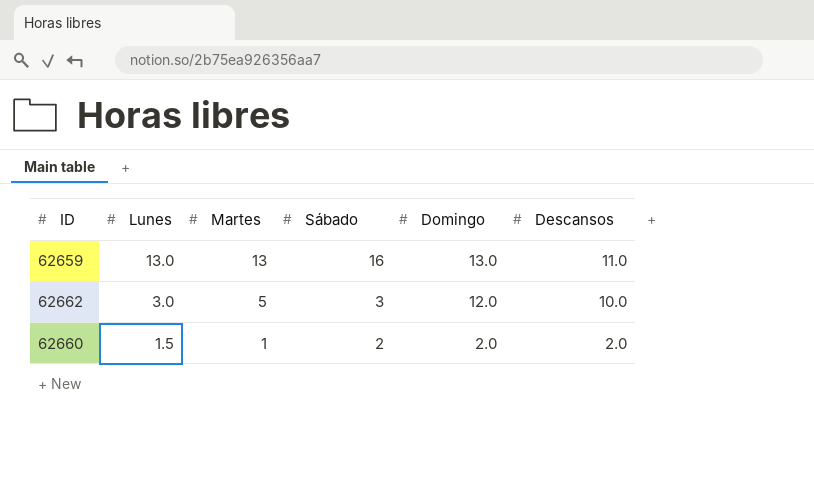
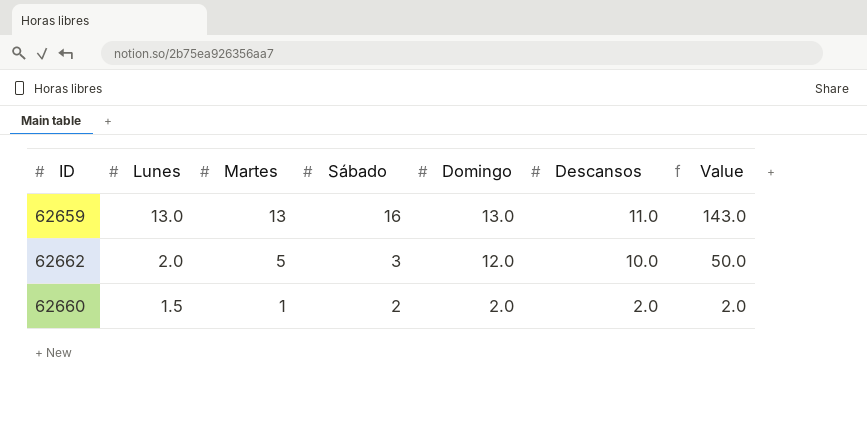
column Value | formula: none -> [Martes] * [Descansos]
62662 | Lunes: 3.0 -> 2.0

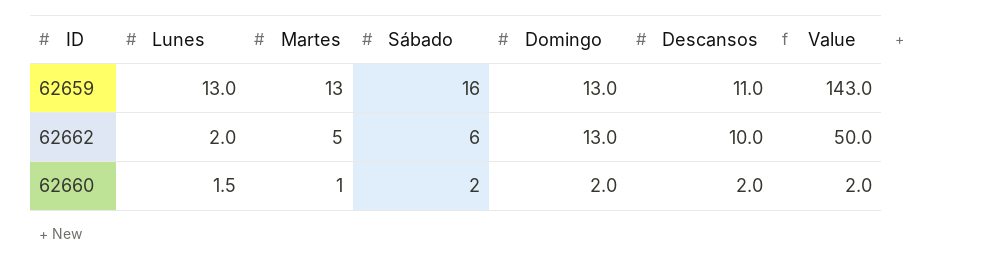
62662 | Sábado: 3 -> 6
62662 | Domingo: 12.0 -> 13.0

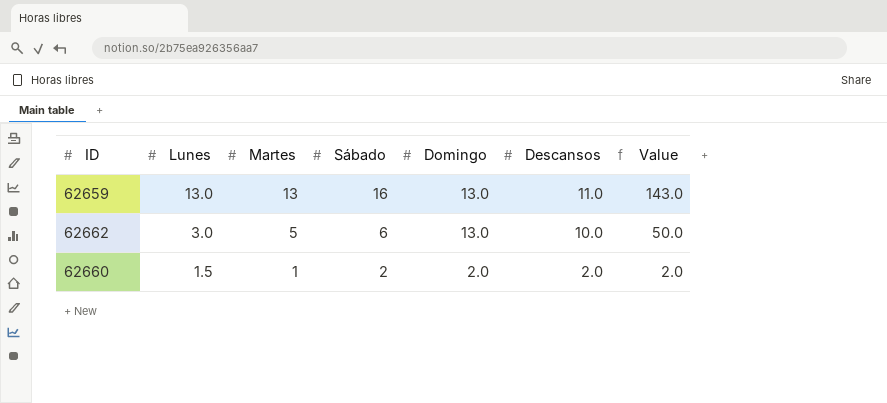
62662 | Lunes: 2.0 -> 3.0

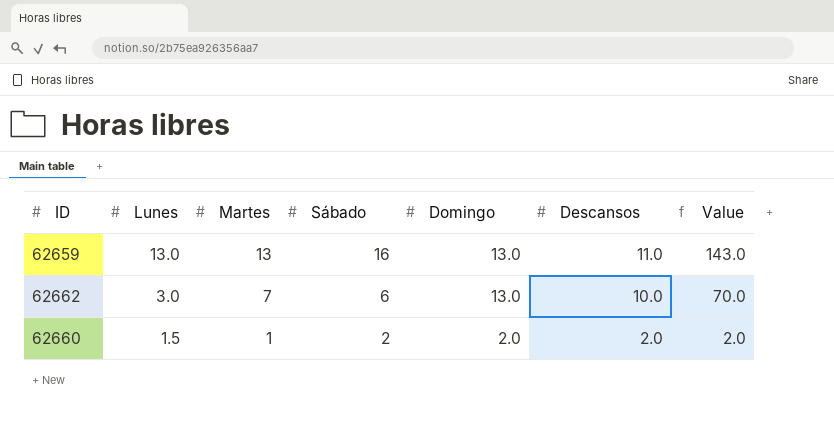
62662 | Martes: 5 -> 7
62662 | Value: 50.0 -> 70.0

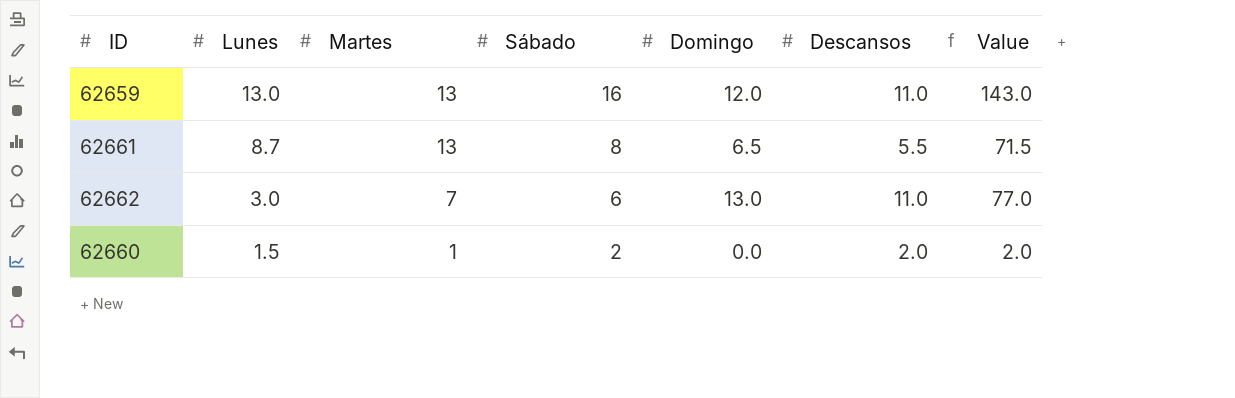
62659 | Domingo: 13.0 -> 12.0
row 62661: none -> 8.7 | 13 | 8 | 6.5 | 5.5 | 71.5
62662 | Descansos: 10.0 -> 11.0
62662 | Value: 70.0 -> 77.0
62660 | Domingo: 2.0 -> 0.0

